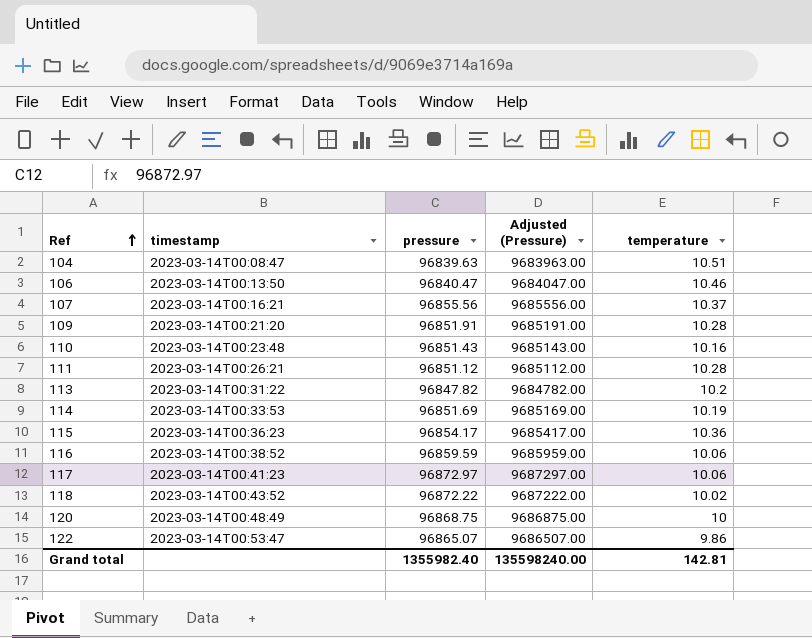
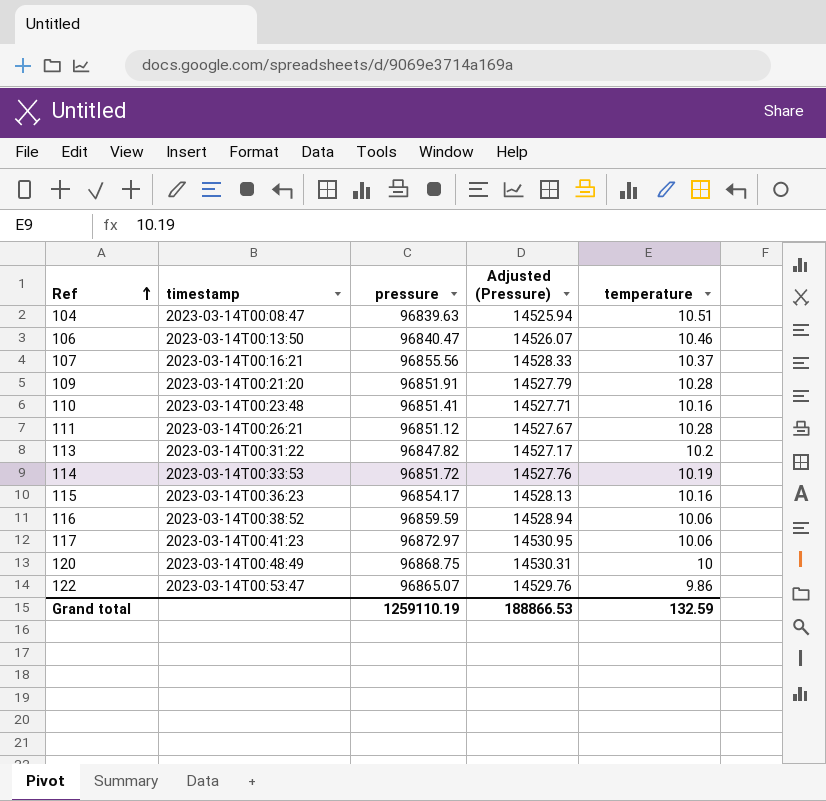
column Adjusted (Pressure) | formula: [pressure] * 100 -> [pressure] * 0.15
row 118: 2023-03-14T00:43:52 | 96872.22 | 9687222.00 | 10.02 -> none
110 | pressure: 96851.43 -> 96851.41
114 | pressure: 96851.69 -> 96851.72
115 | temperature: 10.36 -> 10.16
Grand total | pressure: 1355982.40 -> 1259110.19
Grand total | Adjusted (Pressure): 135598240.00 -> 188866.53
Grand total | temperature: 142.81 -> 132.59

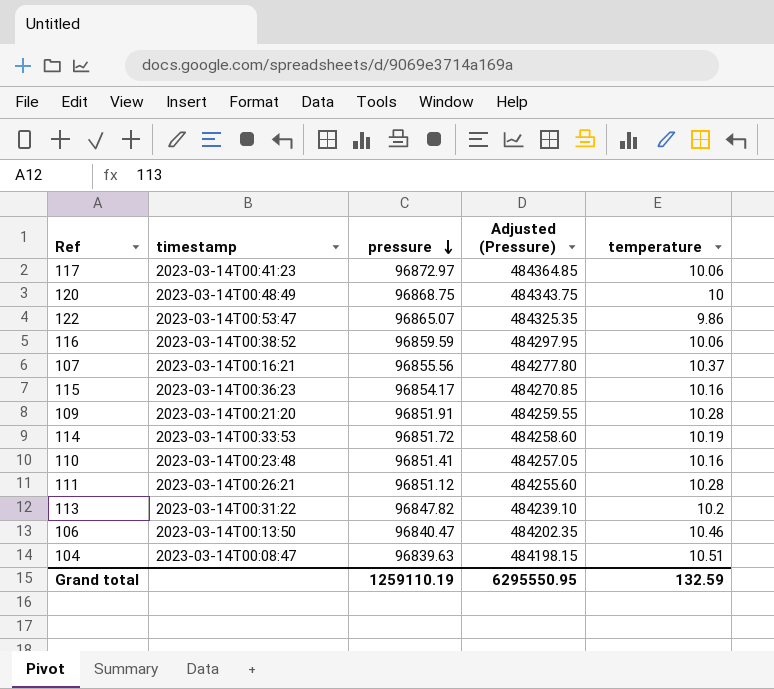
row order: Ref ascending -> pressure descending
column Adjusted (Pressure) | formula: [pressure] * 0.15 -> [pressure] * 5
Grand total | Adjusted (Pressure): 188866.53 -> 6295550.95

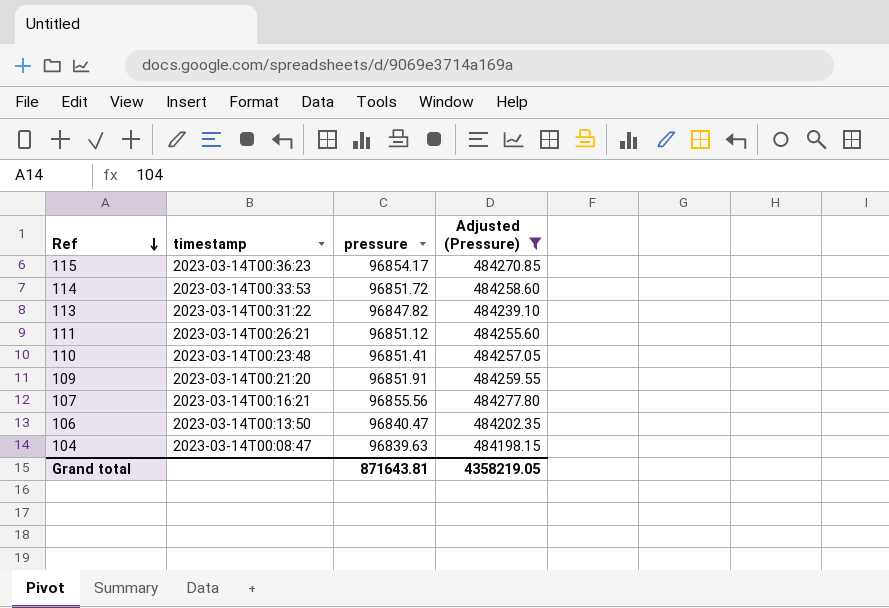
filter: none -> Adjusted (Pressure) <= 484277.80
row order: pressure descending -> Ref descending
column temperature | position: 5 -> none
Grand total | pressure: 1259110.19 -> 871643.81
Grand total | Adjusted (Pressure): 6295550.95 -> 4358219.05

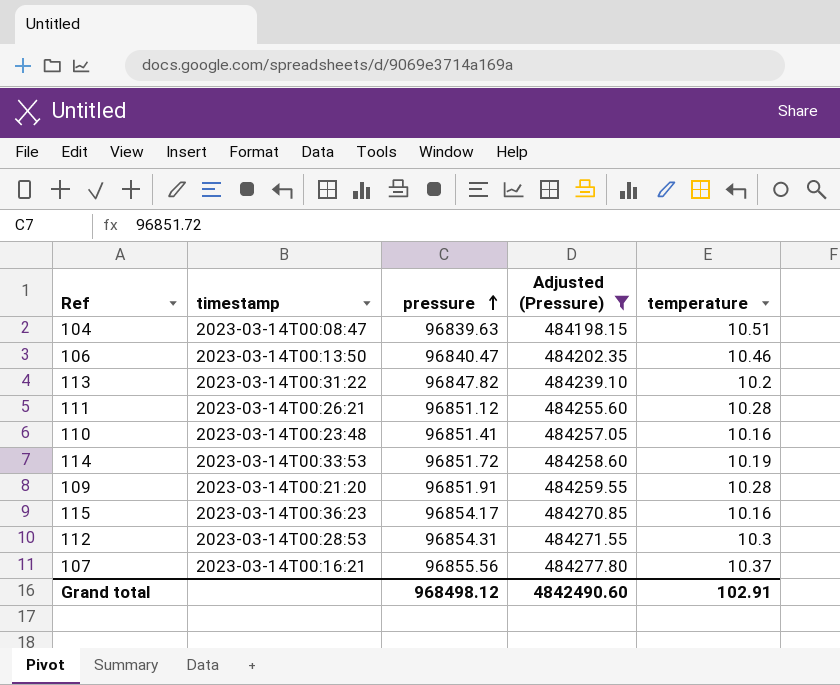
row order: Ref descending -> pressure ascending
column temperature | position: none -> 5
row 112: none -> 2023-03-14T00:28:53 | 96854.31 | 484271.55 | 10.3
Grand total | pressure: 871643.81 -> 968498.12
Grand total | Adjusted (Pressure): 4358219.05 -> 4842490.60

